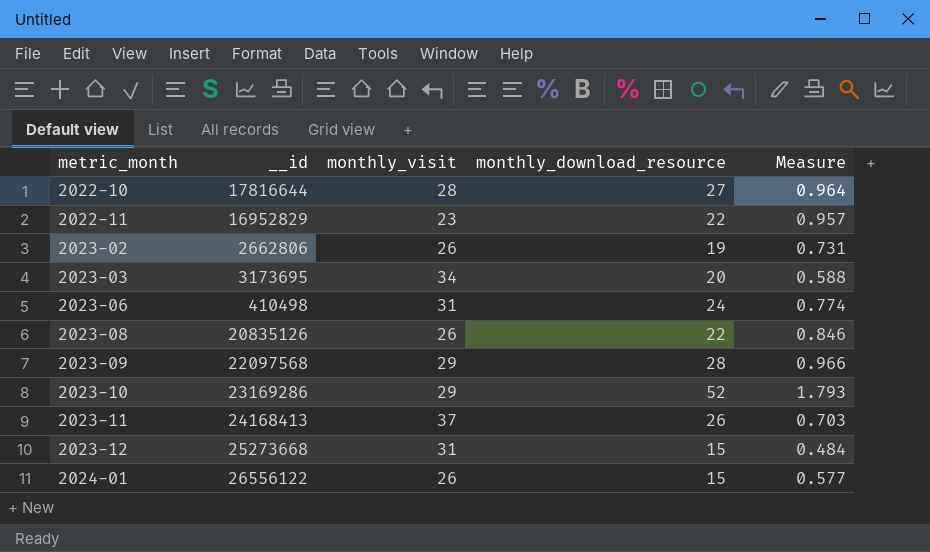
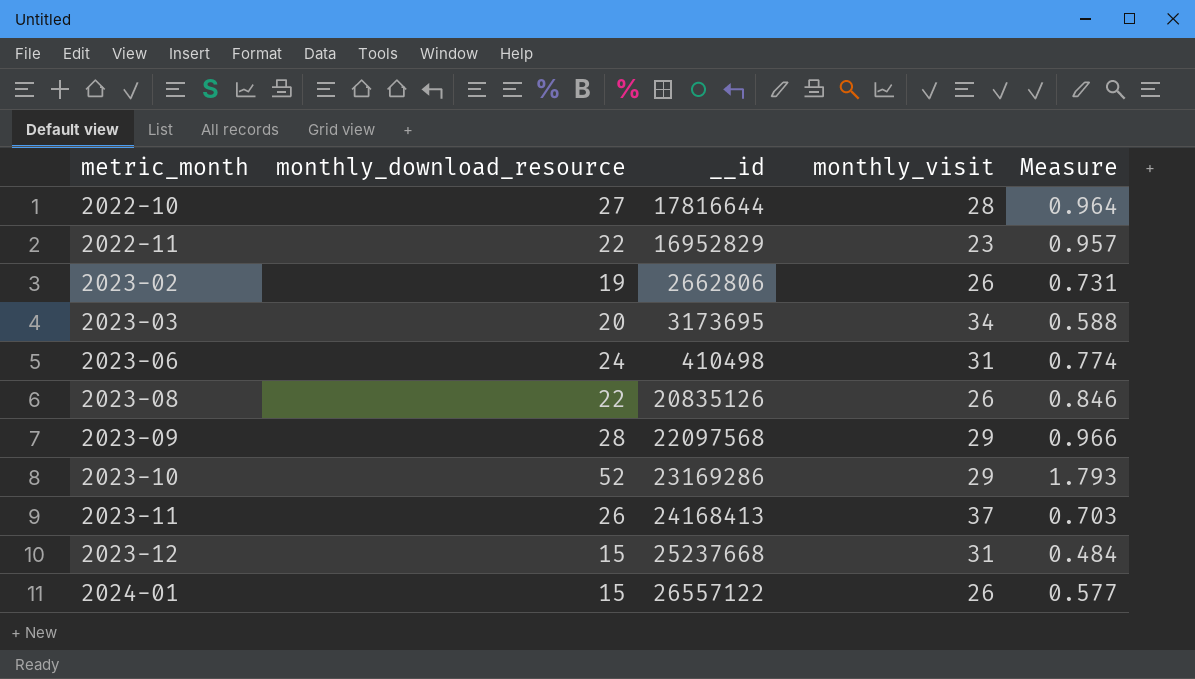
column monthly_download_resource | position: 4 -> 2
2023-12 | __id: 25273668 -> 25237668
2024-01 | __id: 26556122 -> 26557122

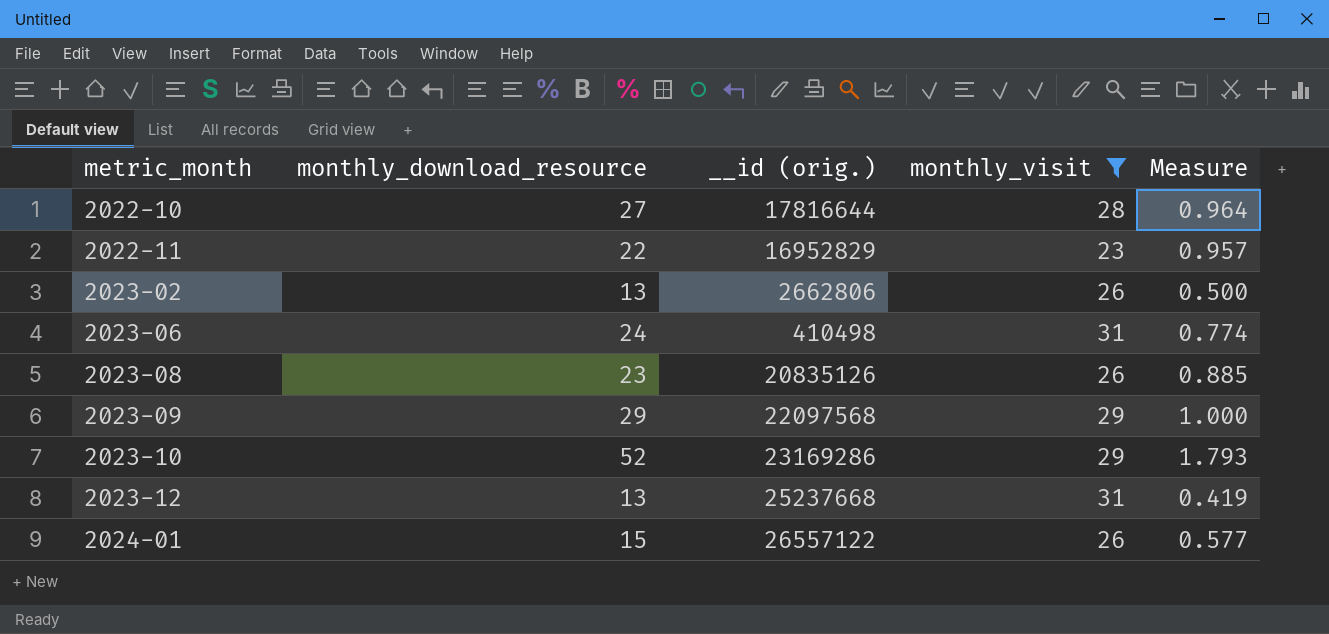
filter: none -> monthly_visit <= 31
column name: __id -> __id (orig.)
2023-02 | monthly_download_resource: 19 -> 13
2023-02 | Measure: 0.731 -> 0.500
2023-08 | monthly_download_resource: 22 -> 23
2023-08 | Measure: 0.846 -> 0.885
2023-09 | monthly_download_resource: 28 -> 29
2023-09 | Measure: 0.966 -> 1.000
2023-12 | monthly_download_resource: 15 -> 13
2023-12 | Measure: 0.484 -> 0.419

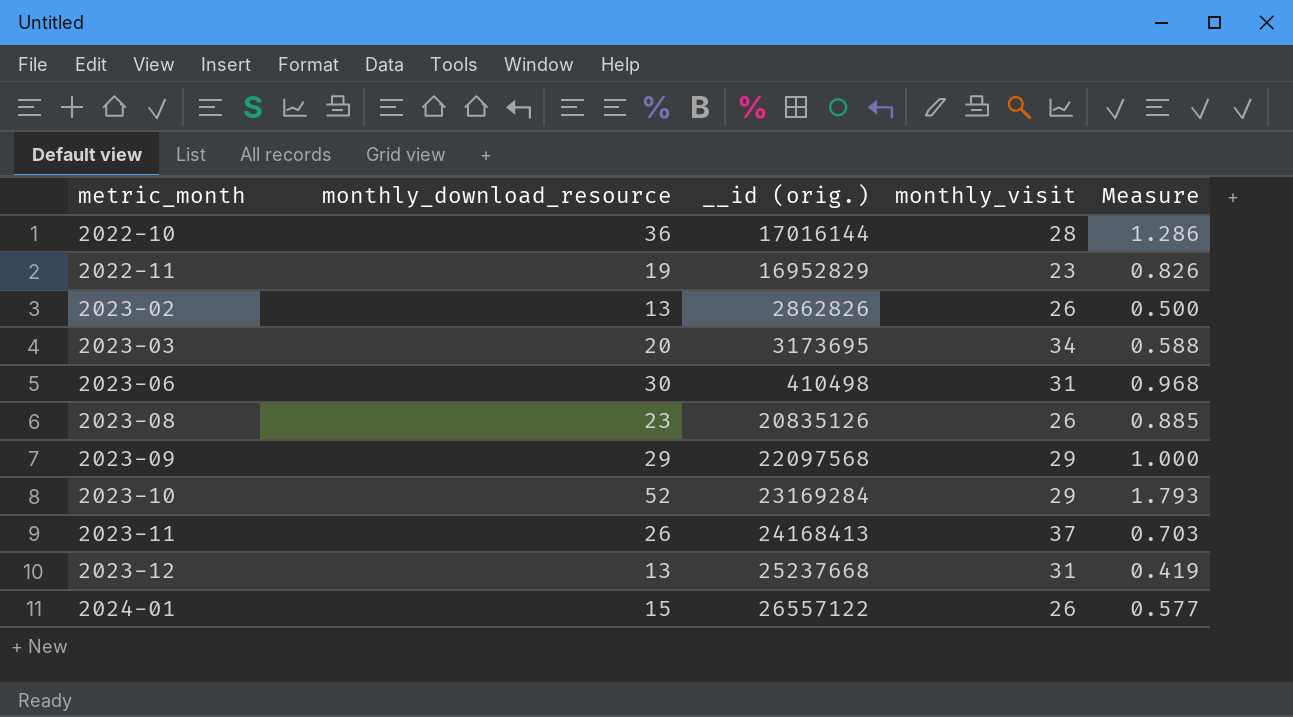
filter: monthly_visit <= 31 -> none
2022-10 | monthly_download_resource: 27 -> 36
2022-10 | __id (orig.): 17816644 -> 17016144
2022-10 | Measure: 0.964 -> 1.286
2022-11 | monthly_download_resource: 22 -> 19
2022-11 | Measure: 0.957 -> 0.826
2023-02 | __id (orig.): 2662806 -> 2862826
2023-06 | monthly_download_resource: 24 -> 30
2023-06 | Measure: 0.774 -> 0.968
2023-10 | __id (orig.): 23169286 -> 23169284

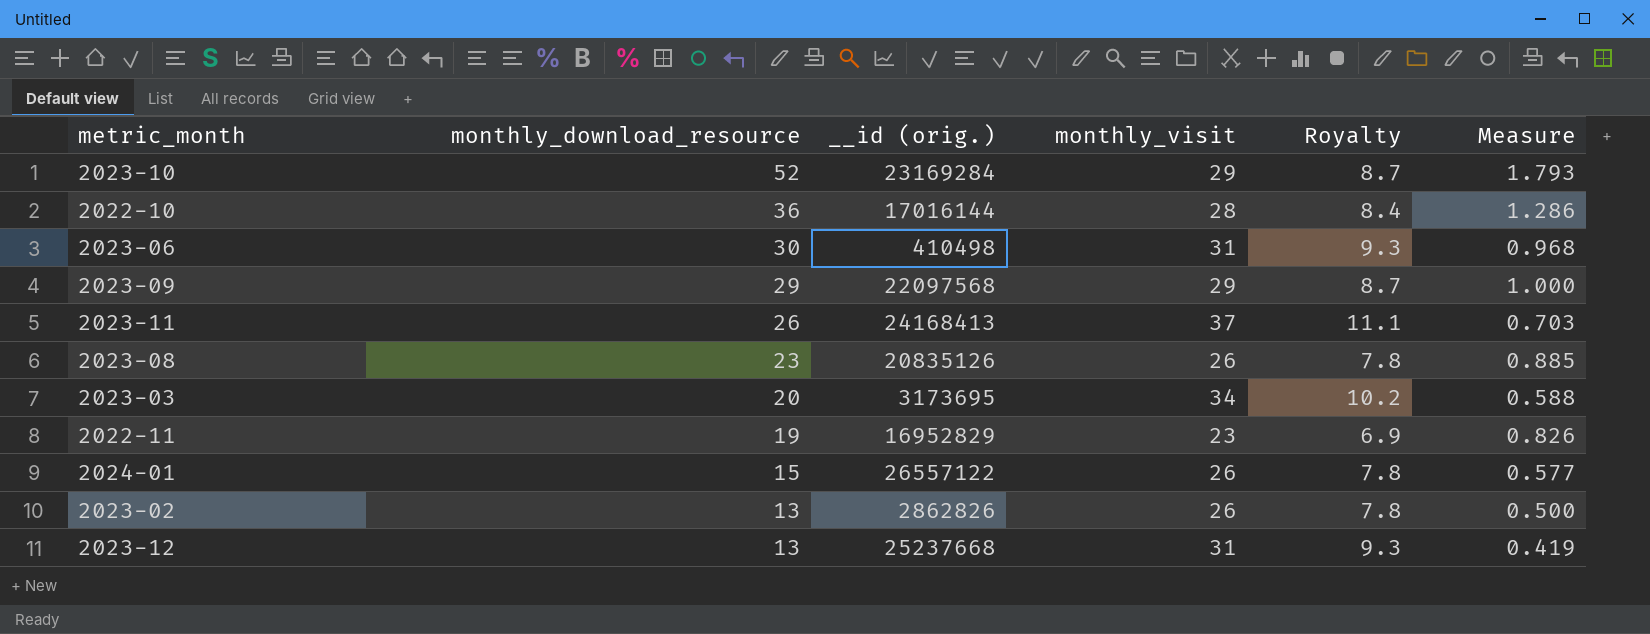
row order: metric_month ascending -> monthly_download_resource descending
column Royalty | formula: none -> [monthly_visit] * 0.3

